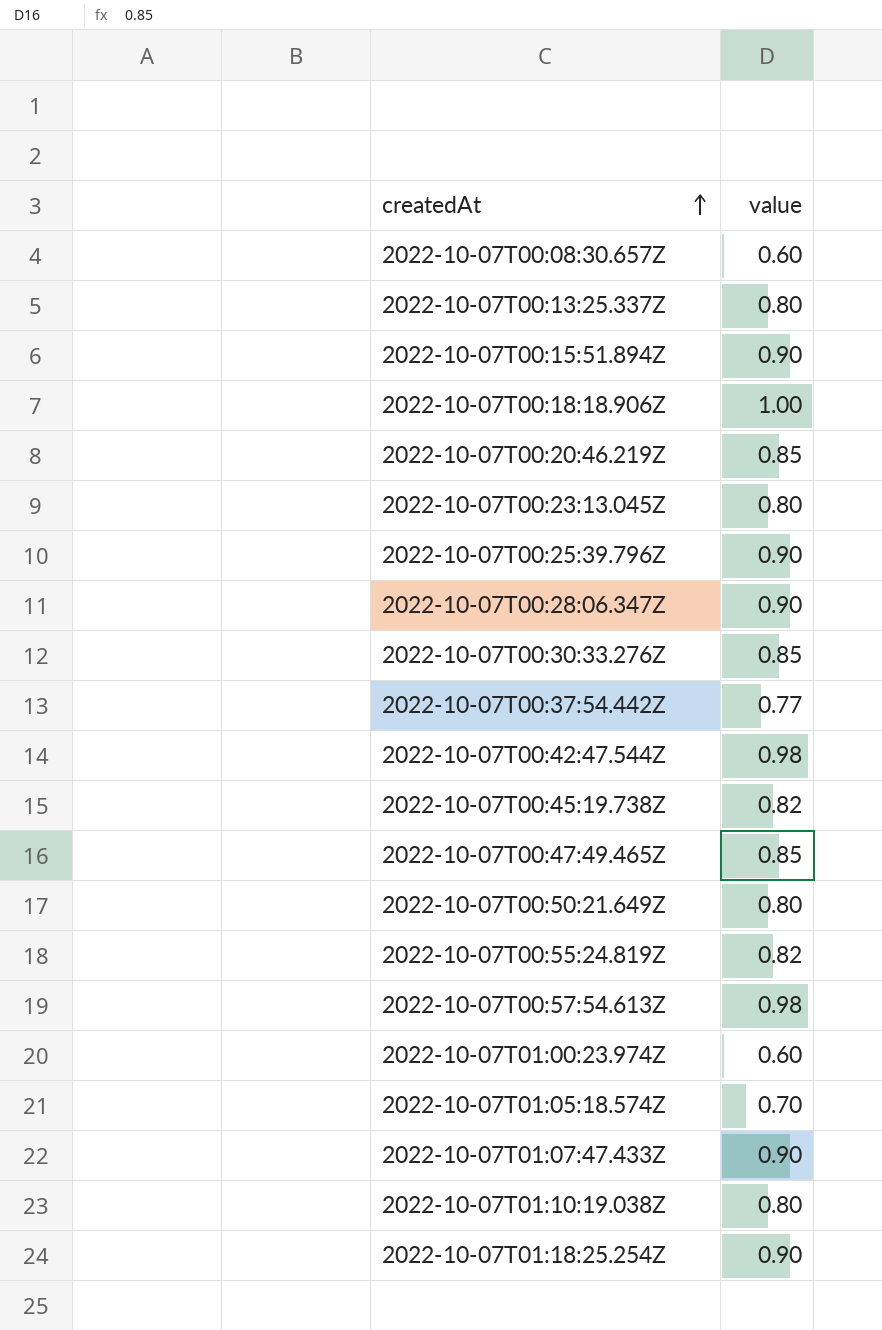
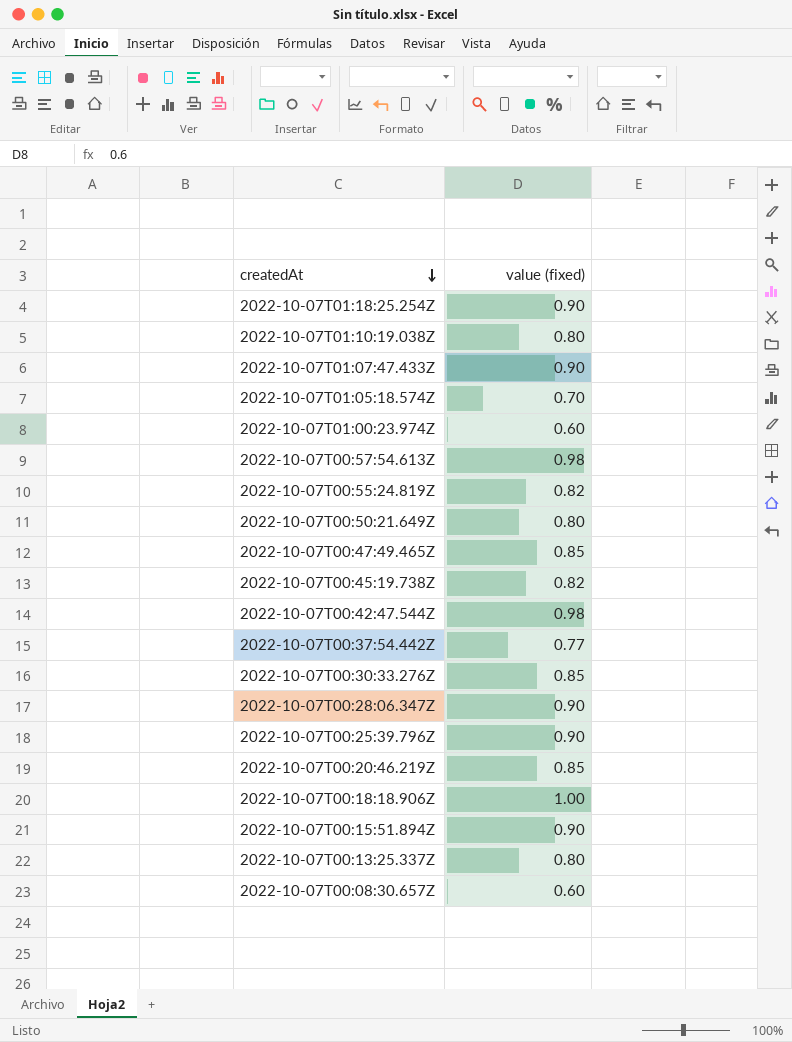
row order: createdAt ascending -> createdAt descending
column name: value -> value (fixed)
row 2022-10-07T00:23:13.045Z: 0.80 -> none

